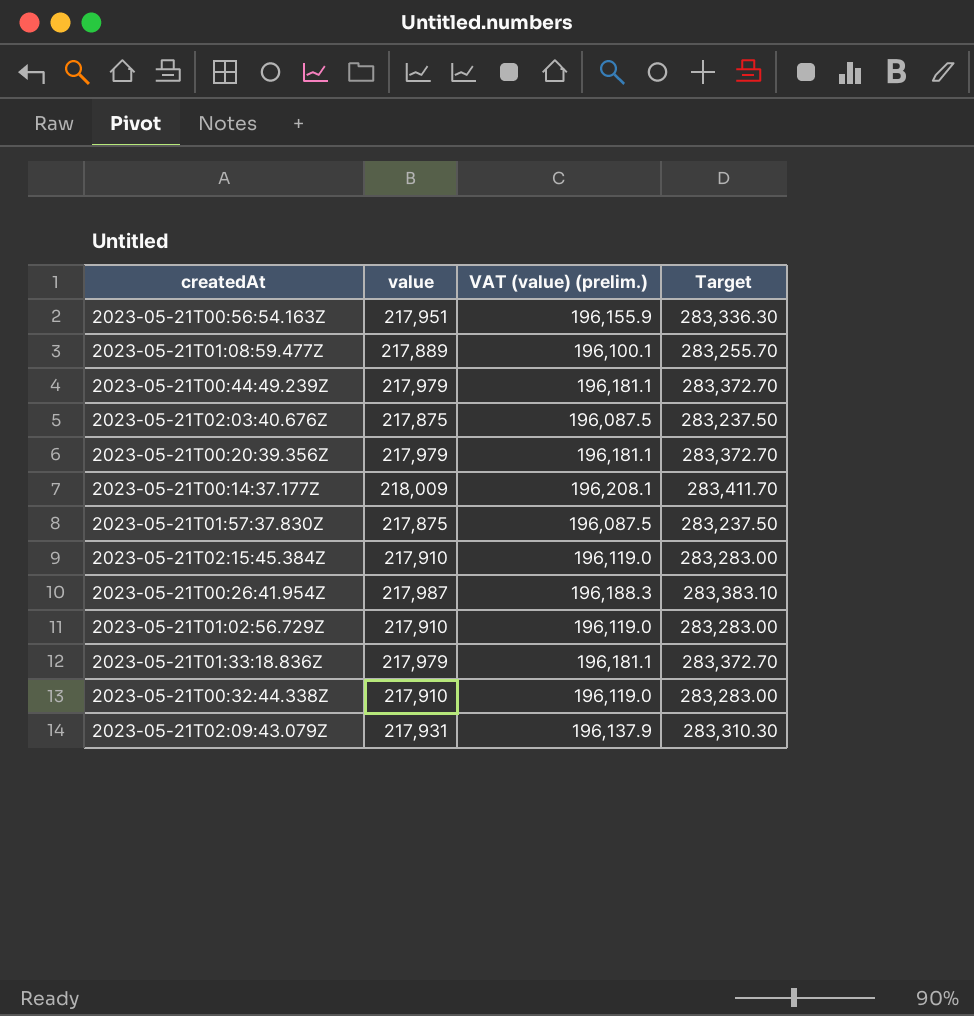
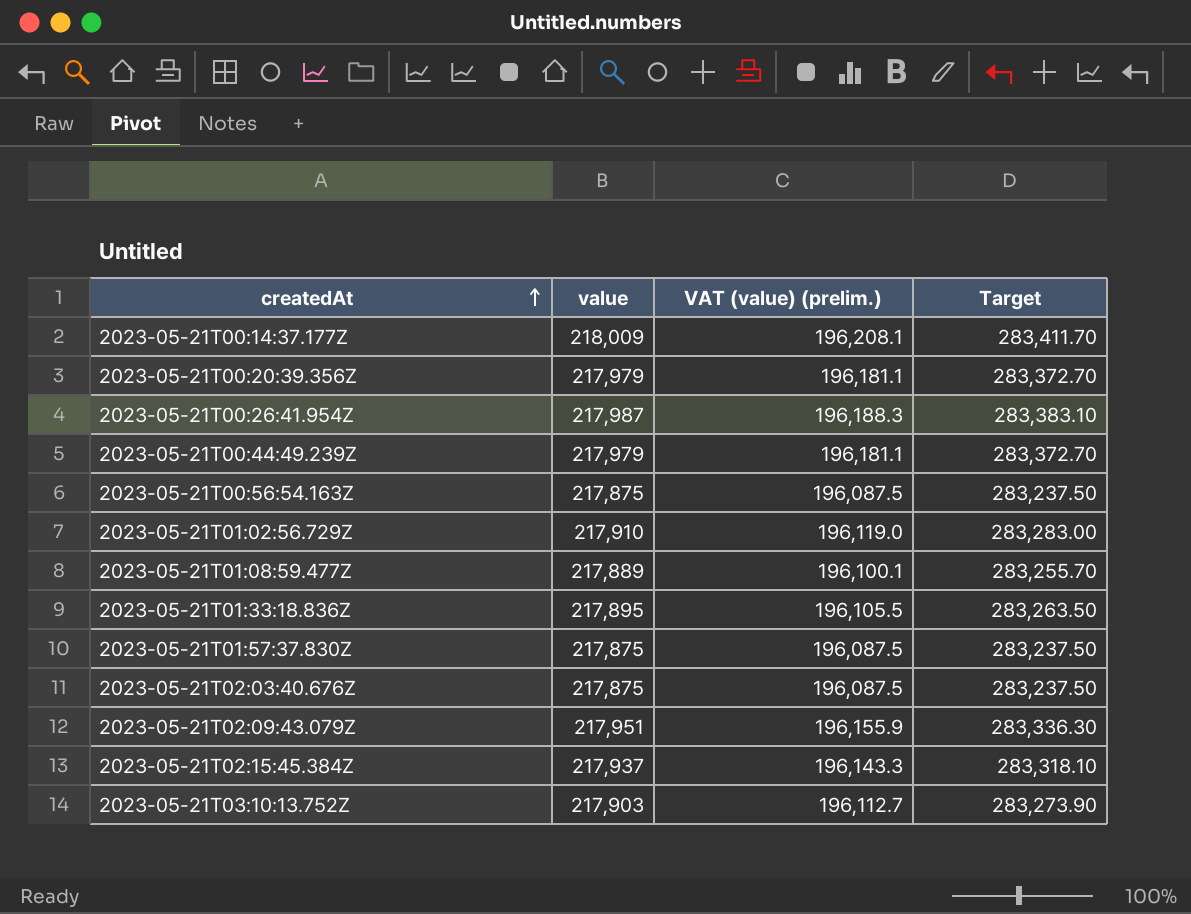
row order: none -> createdAt ascending
row 2023-05-21T00:32:44.338Z: 217,910 | 196,119.0 | 283,283.00 -> none
2023-05-21T00:56:54.163Z | value: 217,951 -> 217,875
2023-05-21T00:56:54.163Z | VAT (value) (prelim.): 196,155.9 -> 196,087.5
2023-05-21T00:56:54.163Z | Target: 283,336.30 -> 283,237.50
2023-05-21T01:33:18.836Z | value: 217,979 -> 217,895
2023-05-21T01:33:18.836Z | VAT (value) (prelim.): 196,181.1 -> 196,105.5
2023-05-21T01:33:18.836Z | Target: 283,372.70 -> 283,263.50
2023-05-21T02:09:43.079Z | value: 217,931 -> 217,951
2023-05-21T02:09:43.079Z | VAT (value) (prelim.): 196,137.9 -> 196,155.9
2023-05-21T02:09:43.079Z | Target: 283,310.30 -> 283,336.30
2023-05-21T02:15:45.384Z | value: 217,910 -> 217,937
2023-05-21T02:15:45.384Z | VAT (value) (prelim.): 196,119.0 -> 196,143.3
2023-05-21T02:15:45.384Z | Target: 283,283.00 -> 283,318.10
row 2023-05-21T03:10:13.752Z: none -> 217,903 | 196,112.7 | 283,273.90

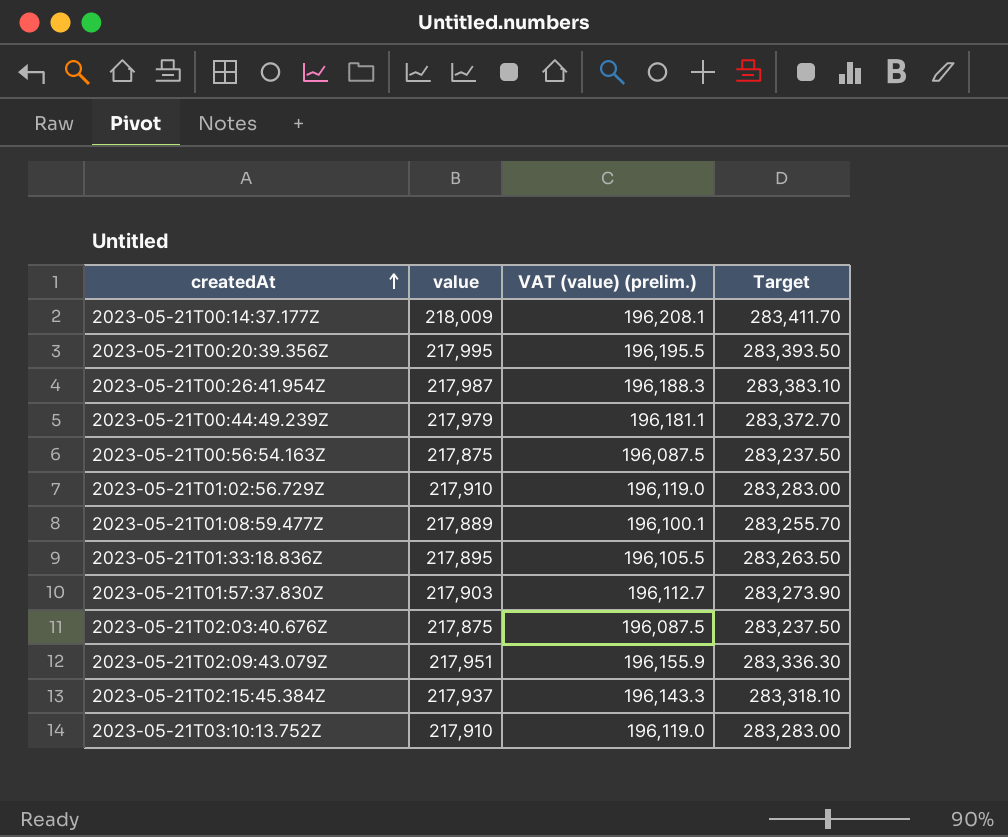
2023-05-21T00:20:39.356Z | value: 217,979 -> 217,995
2023-05-21T00:20:39.356Z | VAT (value) (prelim.): 196,181.1 -> 196,195.5
2023-05-21T00:20:39.356Z | Target: 283,372.70 -> 283,393.50
2023-05-21T01:57:37.830Z | value: 217,875 -> 217,903
2023-05-21T01:57:37.830Z | VAT (value) (prelim.): 196,087.5 -> 196,112.7
2023-05-21T01:57:37.830Z | Target: 283,237.50 -> 283,273.90
2023-05-21T03:10:13.752Z | value: 217,903 -> 217,910
2023-05-21T03:10:13.752Z | VAT (value) (prelim.): 196,112.7 -> 196,119.0
2023-05-21T03:10:13.752Z | Target: 283,273.90 -> 283,283.00

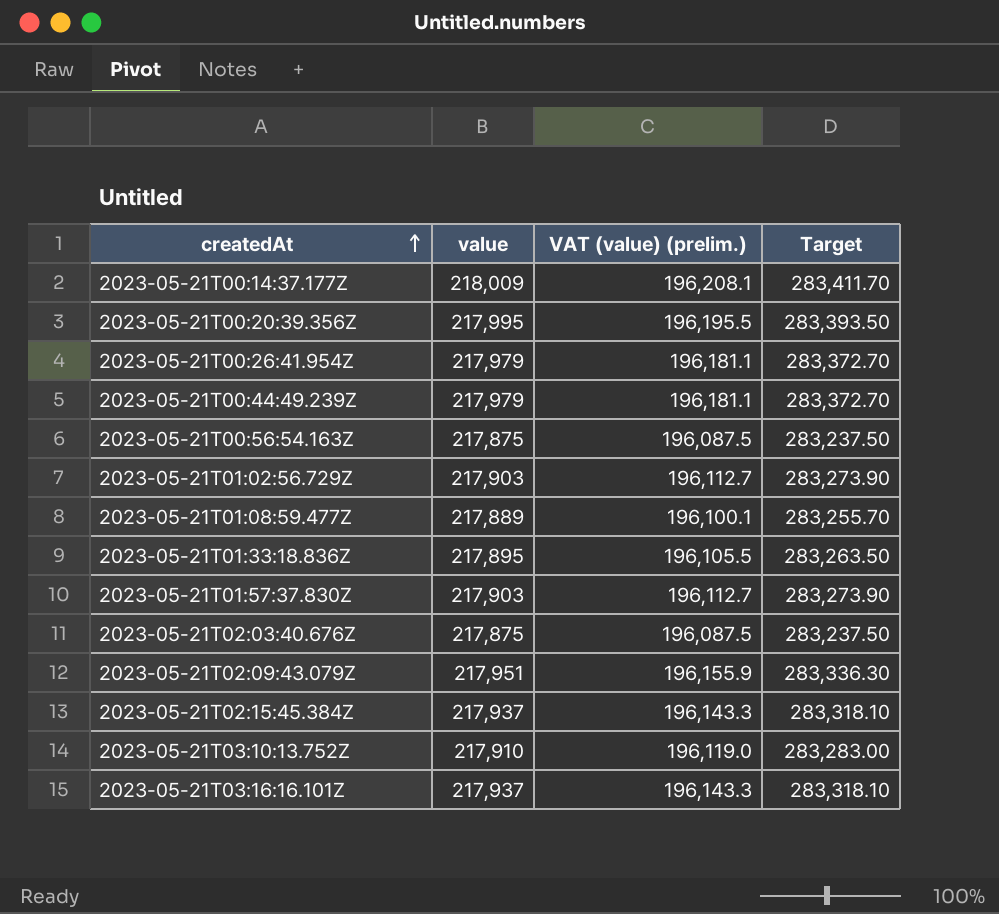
2023-05-21T00:26:41.954Z | value: 217,987 -> 217,979
2023-05-21T00:26:41.954Z | VAT (value) (prelim.): 196,188.3 -> 196,181.1
2023-05-21T00:26:41.954Z | Target: 283,383.10 -> 283,372.70
2023-05-21T01:02:56.729Z | value: 217,910 -> 217,903
2023-05-21T01:02:56.729Z | VAT (value) (prelim.): 196,119.0 -> 196,112.7
2023-05-21T01:02:56.729Z | Target: 283,283.00 -> 283,273.90
row 2023-05-21T03:16:16.101Z: none -> 217,937 | 196,143.3 | 283,318.10

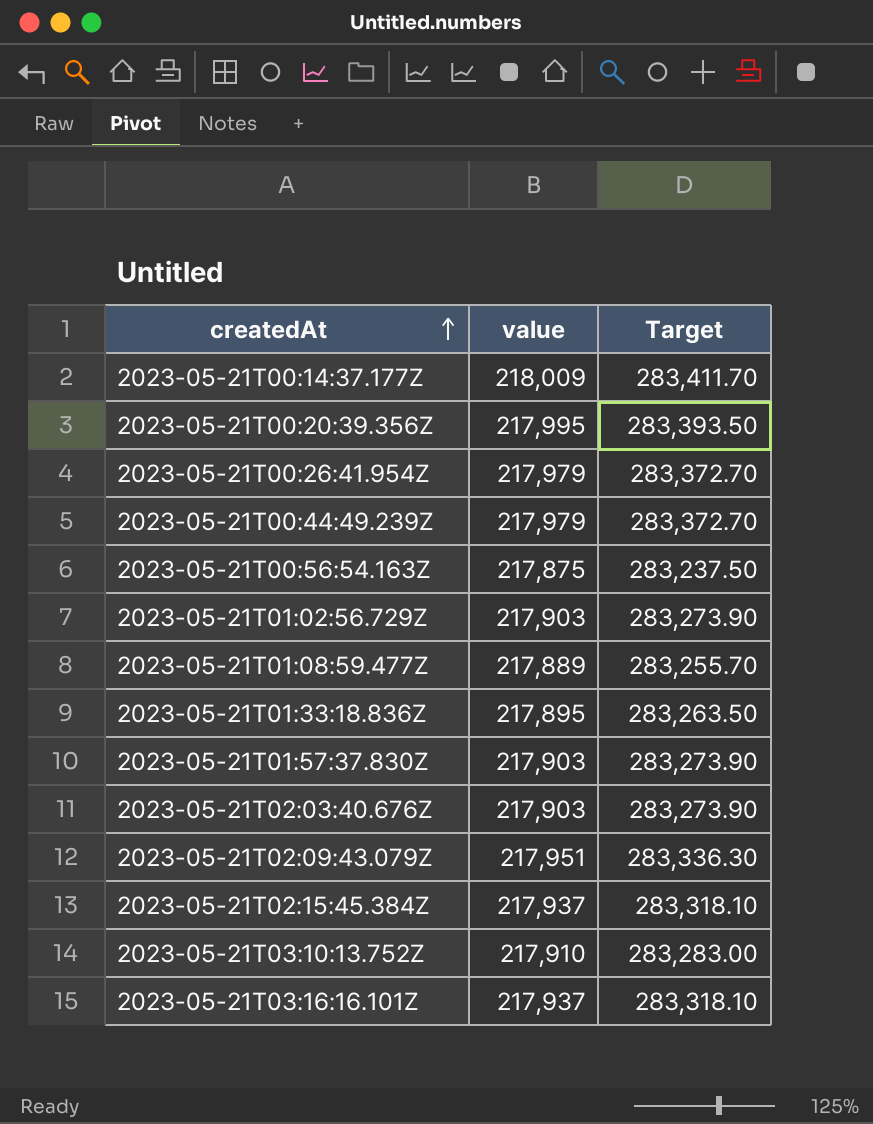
column VAT (value) (prelim.) | formula: [value] * 0.9 -> none
2023-05-21T02:03:40.676Z | value: 217,875 -> 217,903
2023-05-21T02:03:40.676Z | Target: 283,237.50 -> 283,273.90

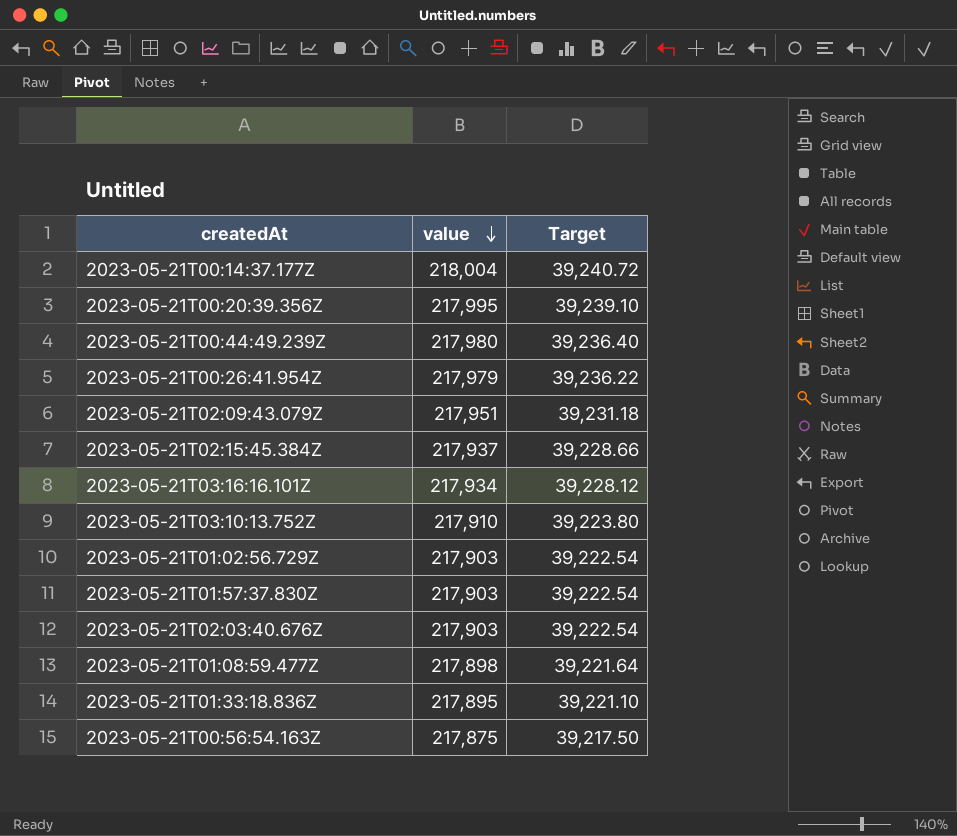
row order: createdAt ascending -> value descending
column Target | formula: [value] * 1.3 -> [value] * 0.18
2023-05-21T00:14:37.177Z | value: 218,009 -> 218,004
2023-05-21T00:44:49.239Z | value: 217,979 -> 217,980
2023-05-21T03:16:16.101Z | value: 217,937 -> 217,934
2023-05-21T01:08:59.477Z | value: 217,889 -> 217,898

